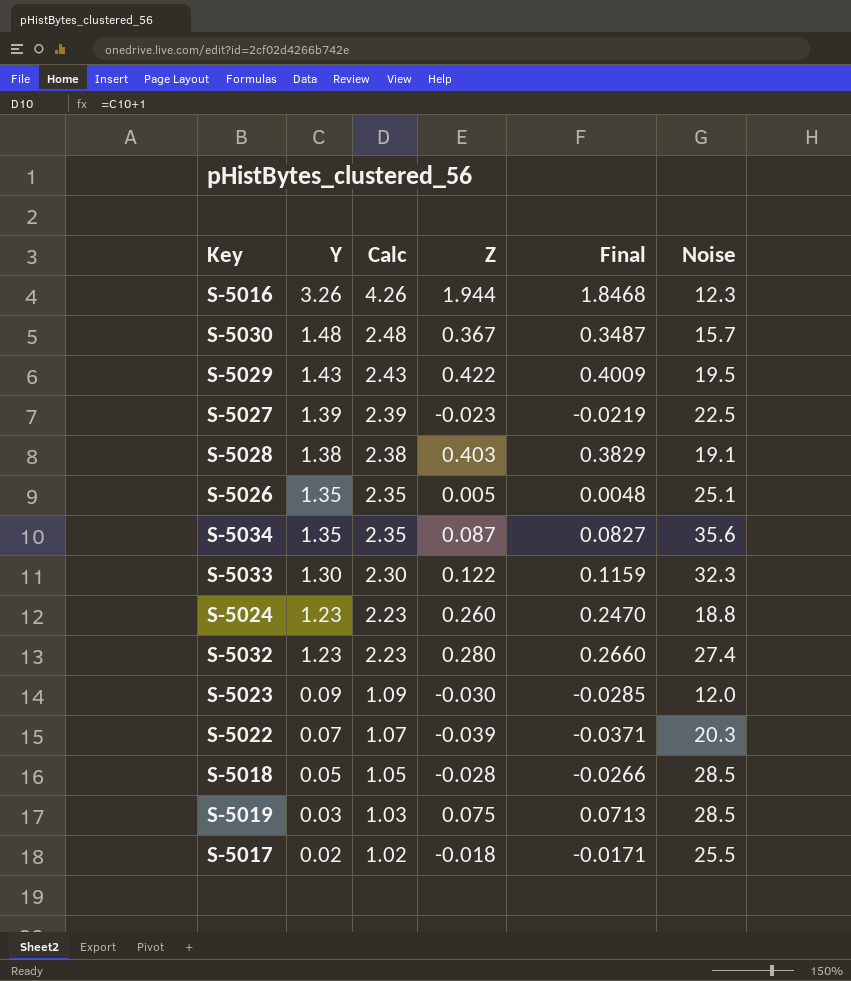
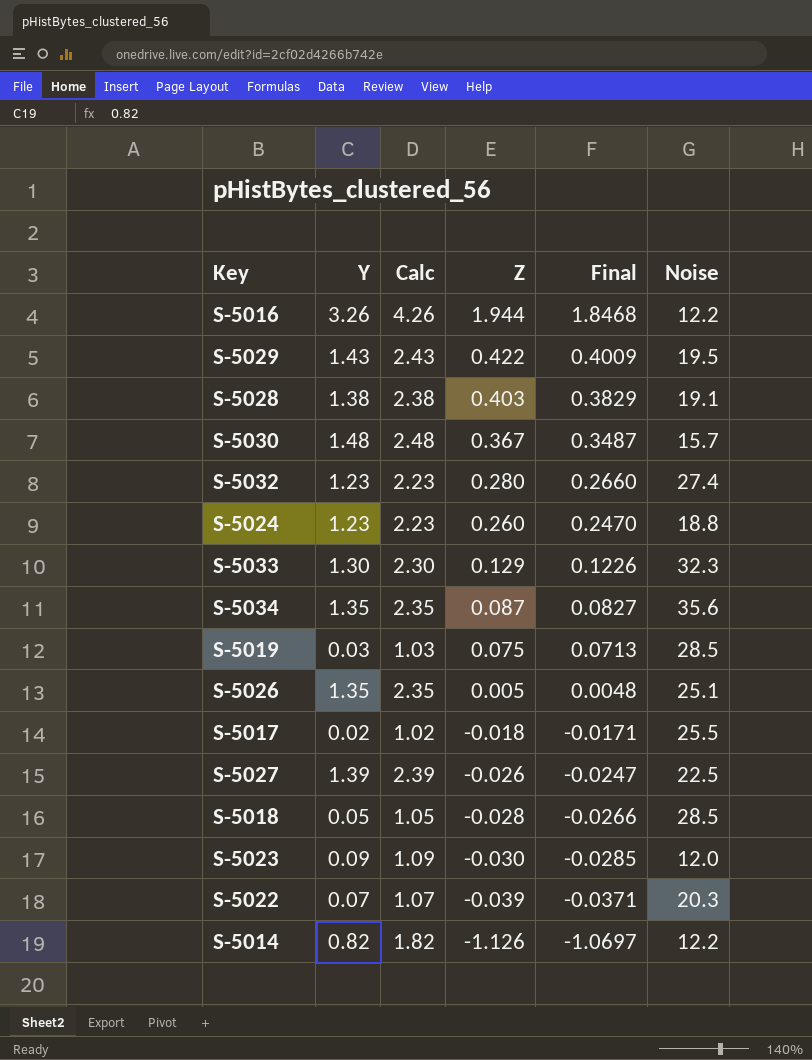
row order: Y descending -> Z descending
S-5016 | Noise: 12.3 -> 12.2
S-5033 | Z: 0.122 -> 0.129
S-5033 | Final: 0.1159 -> 0.1226
S-5027 | Z: -0.023 -> -0.026
S-5027 | Final: -0.0219 -> -0.0247
row S-5014: none -> 0.82 | 1.82 | -1.126 | -1.0697 | 12.2

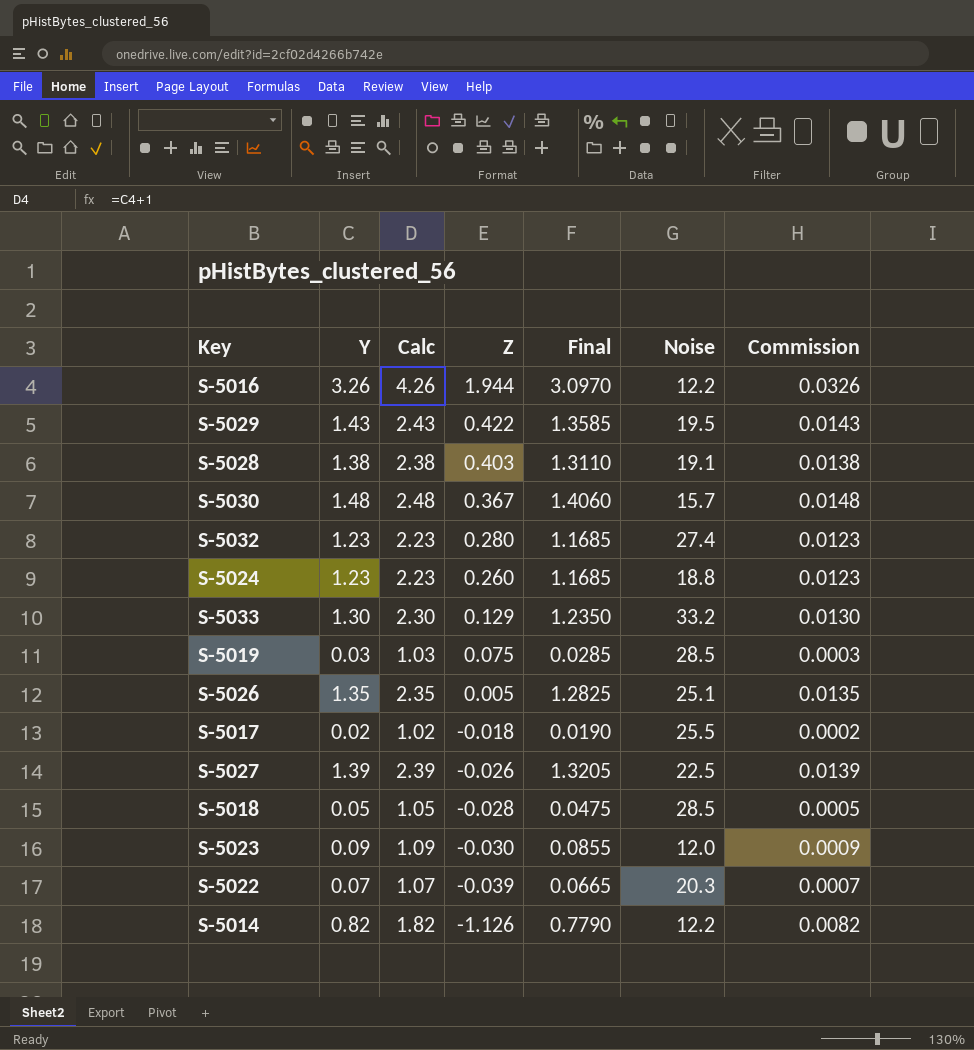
column Final | formula: [Z] * 0.95 -> [Y] * 0.95
column Commission | formula: none -> [Y] * 0.01
row S-5034: 1.35 | 2.35 | 0.087 | 0.0827 | 35.6 -> none
S-5033 | Noise: 32.3 -> 33.2

